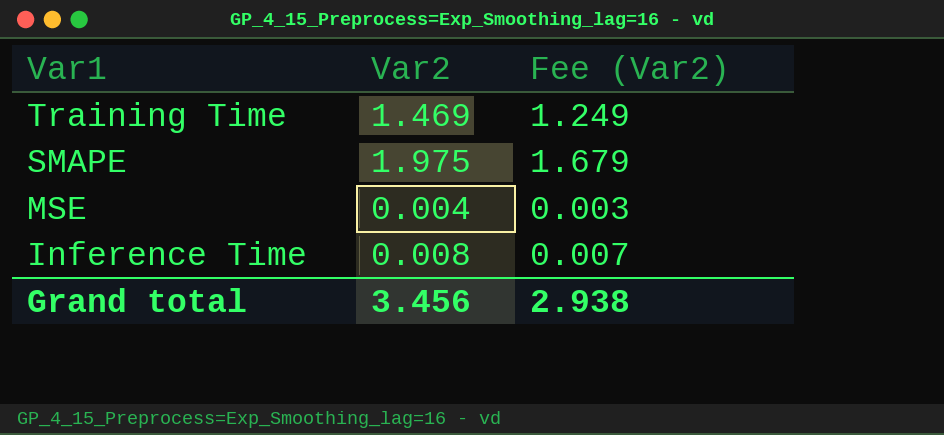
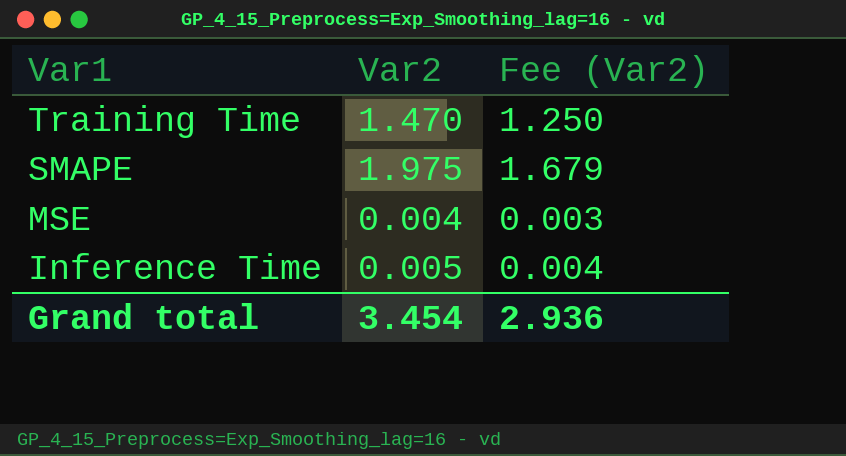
Training Time | Var2: 1.469 -> 1.470
Training Time | Fee (Var2): 1.249 -> 1.250
Inference Time | Var2: 0.008 -> 0.005
Inference Time | Fee (Var2): 0.007 -> 0.004
Grand total | Var2: 3.456 -> 3.454
Grand total | Fee (Var2): 2.938 -> 2.936

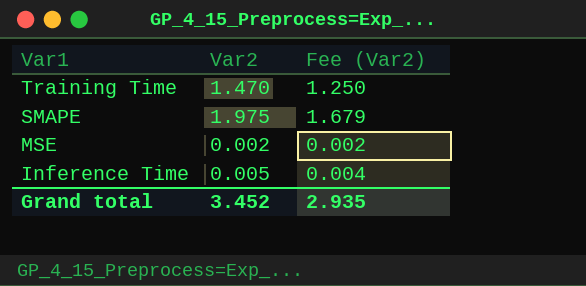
MSE | Var2: 0.004 -> 0.002
MSE | Fee (Var2): 0.003 -> 0.002
Grand total | Var2: 3.454 -> 3.452
Grand total | Fee (Var2): 2.936 -> 2.935

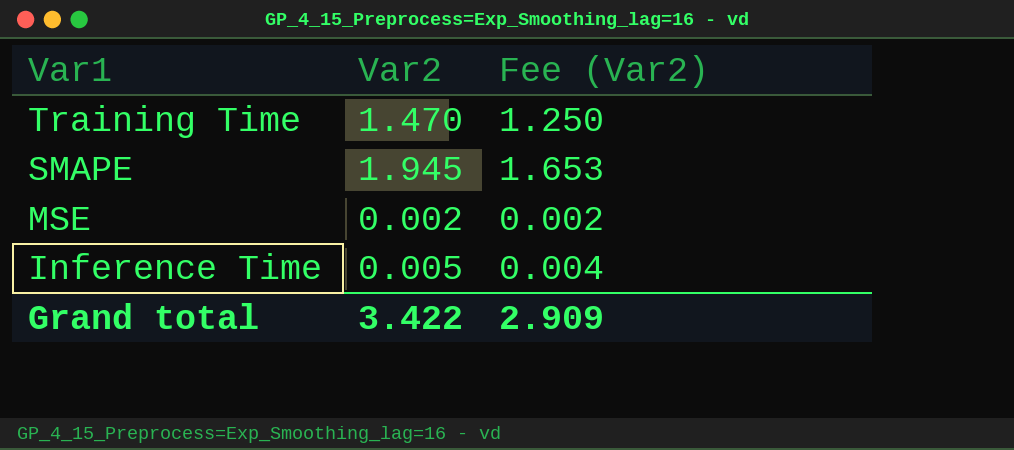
SMAPE | Var2: 1.975 -> 1.945
SMAPE | Fee (Var2): 1.679 -> 1.653
Grand total | Var2: 3.452 -> 3.422
Grand total | Fee (Var2): 2.935 -> 2.909

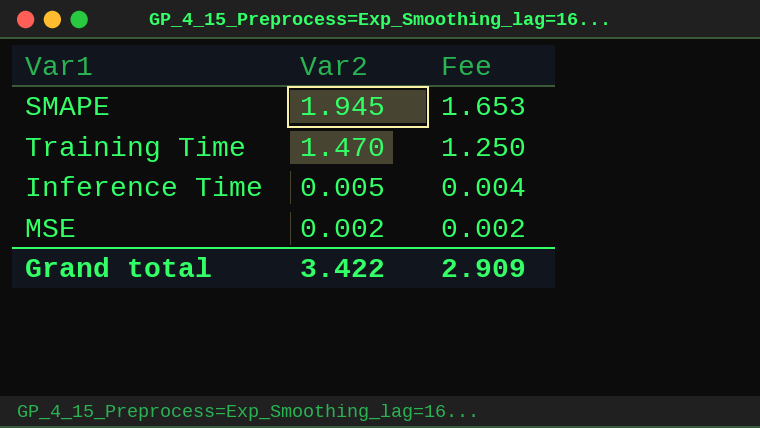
row order: Var1 descending -> Var2 descending
column name: Fee (Var2) -> Fee

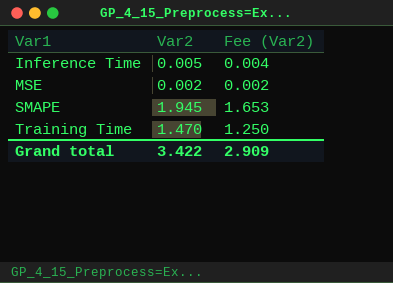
row order: Var2 descending -> Var1 ascending
column name: Fee -> Fee (Var2)

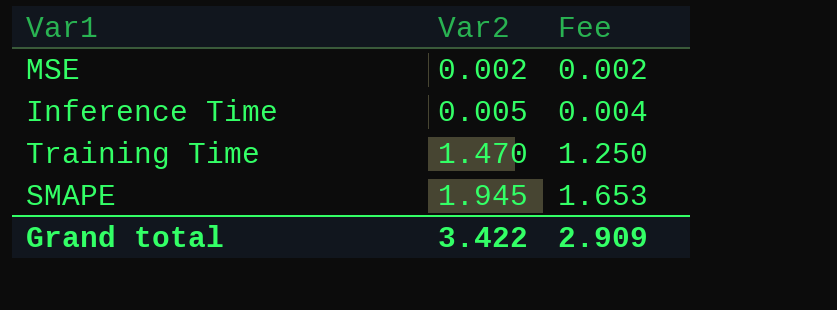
row order: Var1 ascending -> Var2 ascending
column name: Fee (Var2) -> Fee

